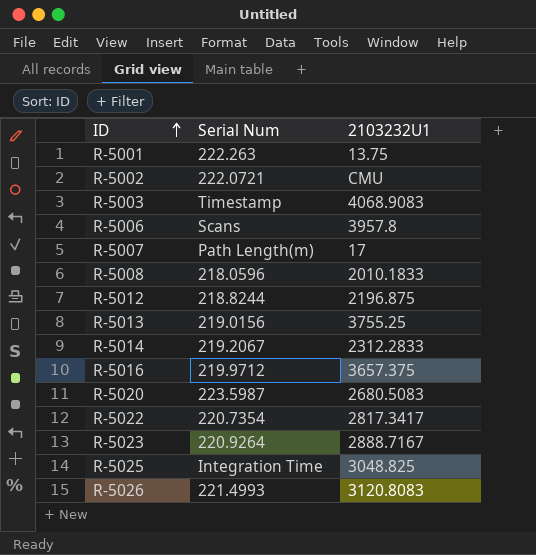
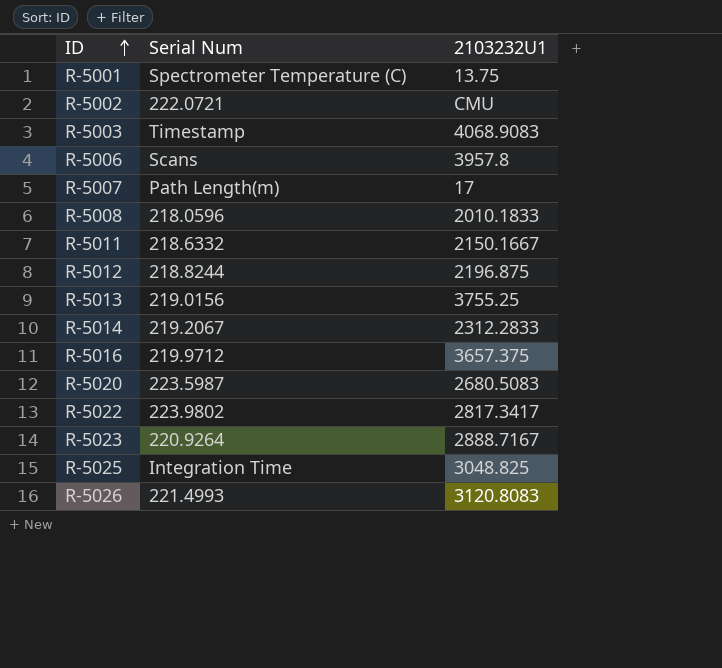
R-5001 | Serial Num: 222.263 -> Spectrometer Temperature (C)
row R-5011: none -> 218.6332 | 2150.1667
R-5022 | Serial Num: 220.7354 -> 223.9802

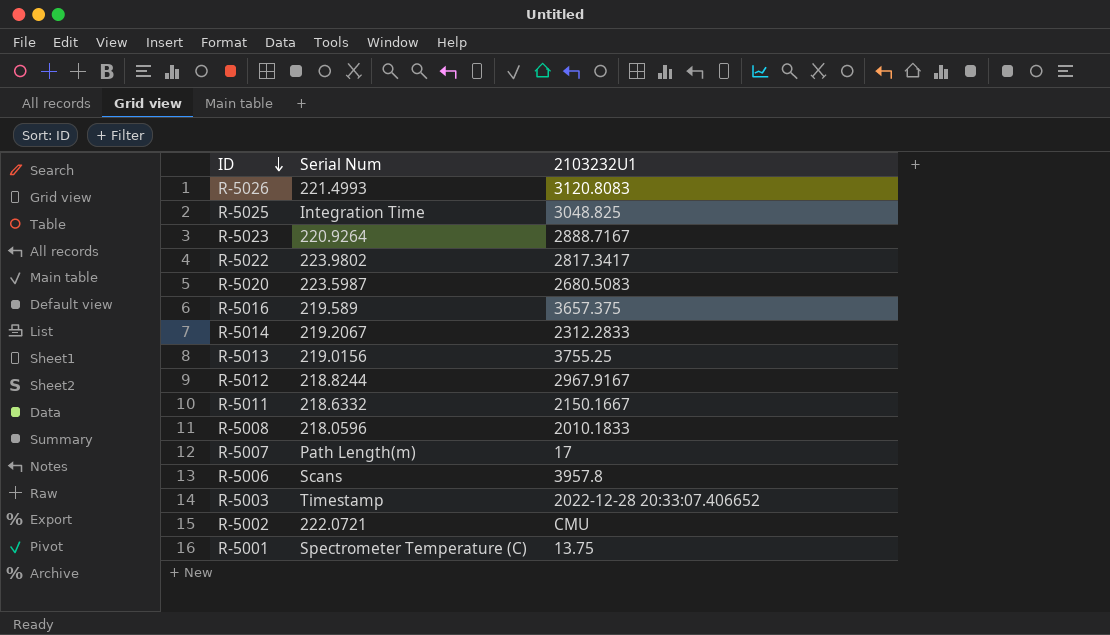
row order: ID ascending -> ID descending
R-5016 | Serial Num: 219.9712 -> 219.589
R-5012 | 2103232U1: 2196.875 -> 2967.9167
R-5003 | 2103232U1: 4068.9083 -> 2022-12-28 20:33:07.406652

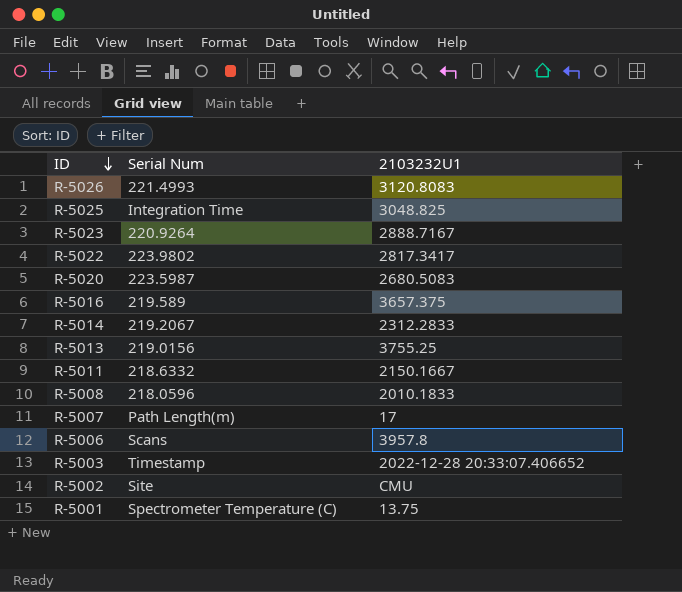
row R-5012: 218.8244 | 2967.9167 -> none
R-5002 | Serial Num: 222.0721 -> Site

